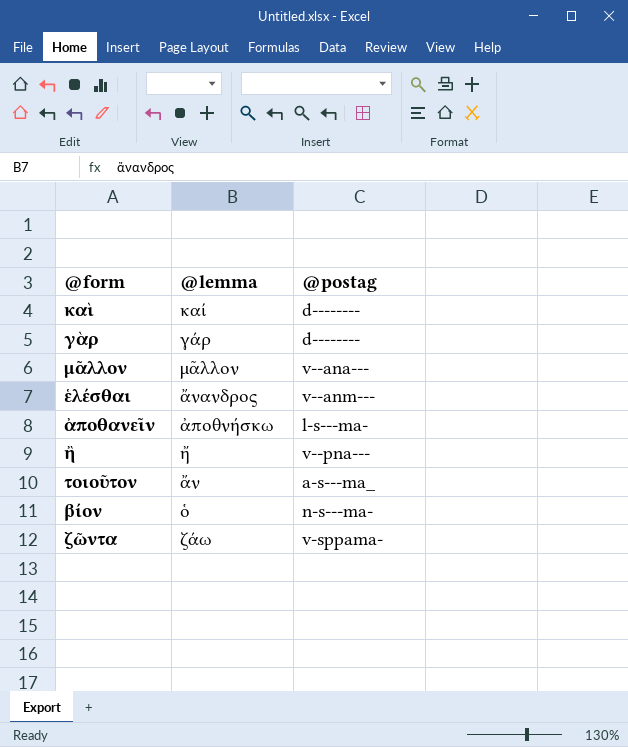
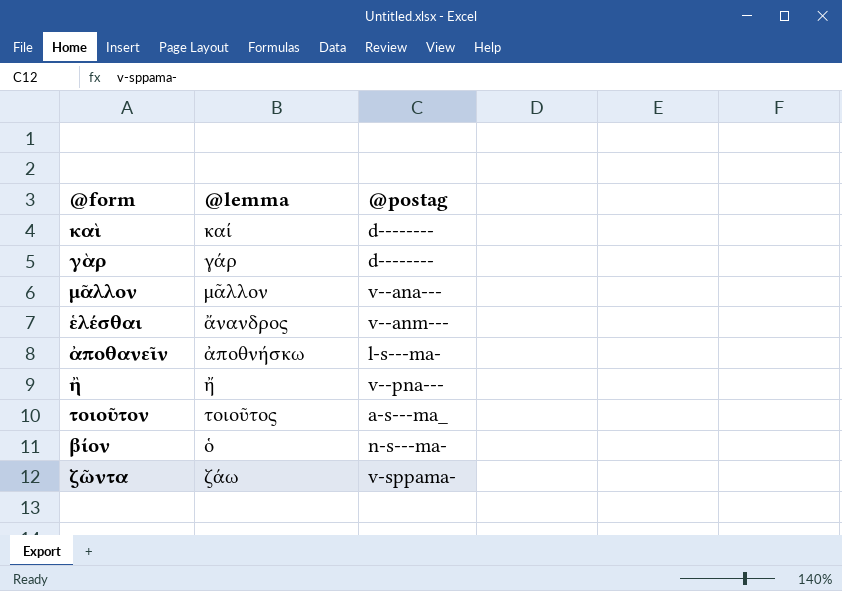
τοιοῦτον | @lemma: ἄν -> τοιοῦτος

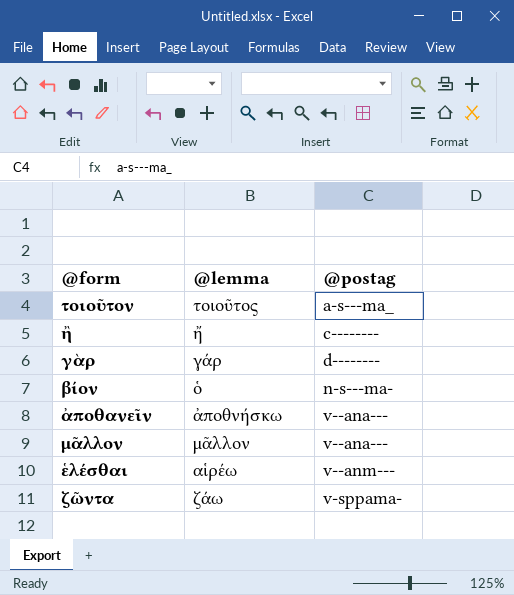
row order: none -> @postag ascending
row καὶ: καί | d-------- -> none
ἢ | @postag: v--pna--- -> c--------
ἀποθανεῖν | @postag: l-s---ma- -> v--ana---
ἑλέσθαι | @lemma: ἄνανδρος -> αἱρέω

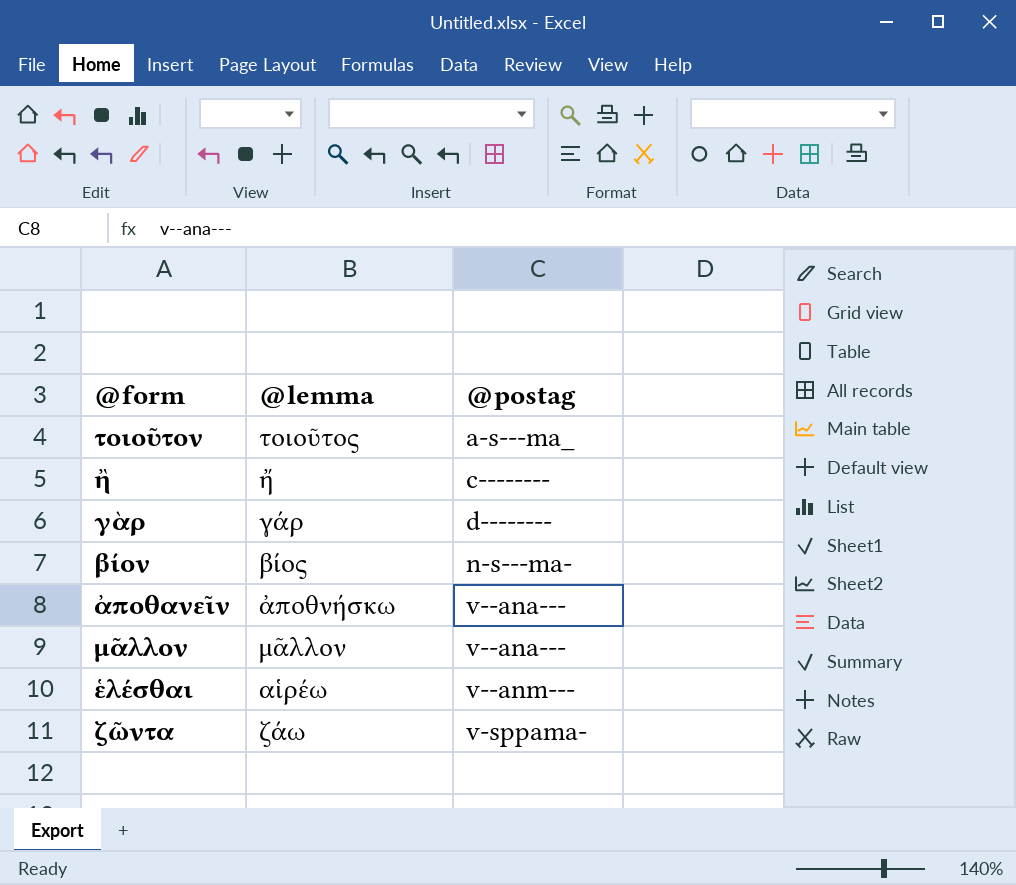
βίον | @lemma: ὁ -> βίος

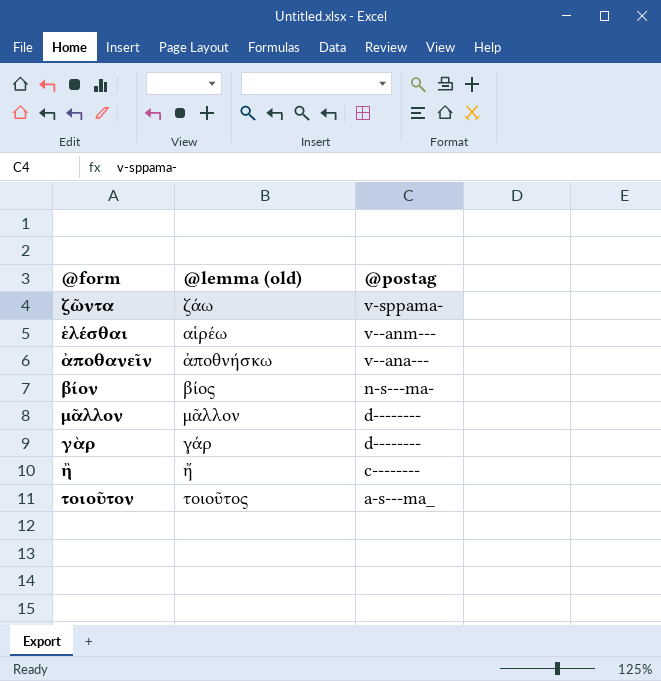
row order: @postag ascending -> @postag descending
column name: @lemma -> @lemma (old)
μᾶλλον | @postag: v--ana--- -> d--------

